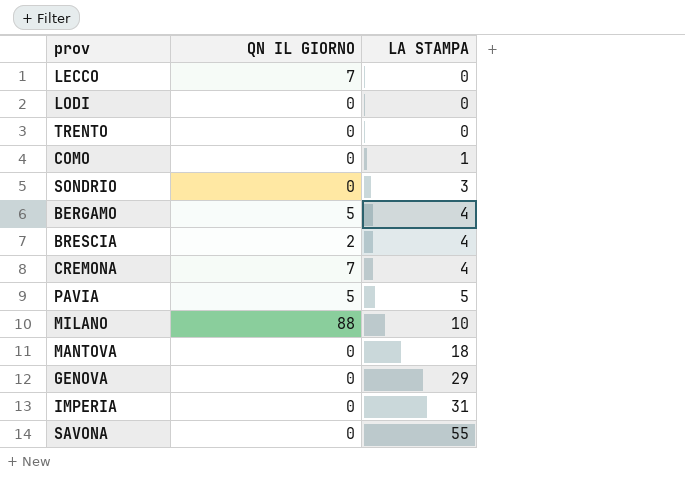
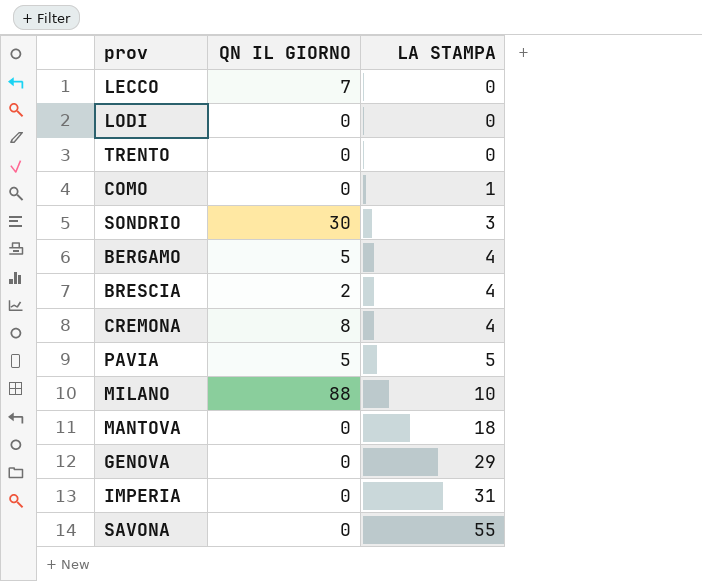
SONDRIO | QN IL GIORNO: 0 -> 30
CREMONA | QN IL GIORNO: 7 -> 8

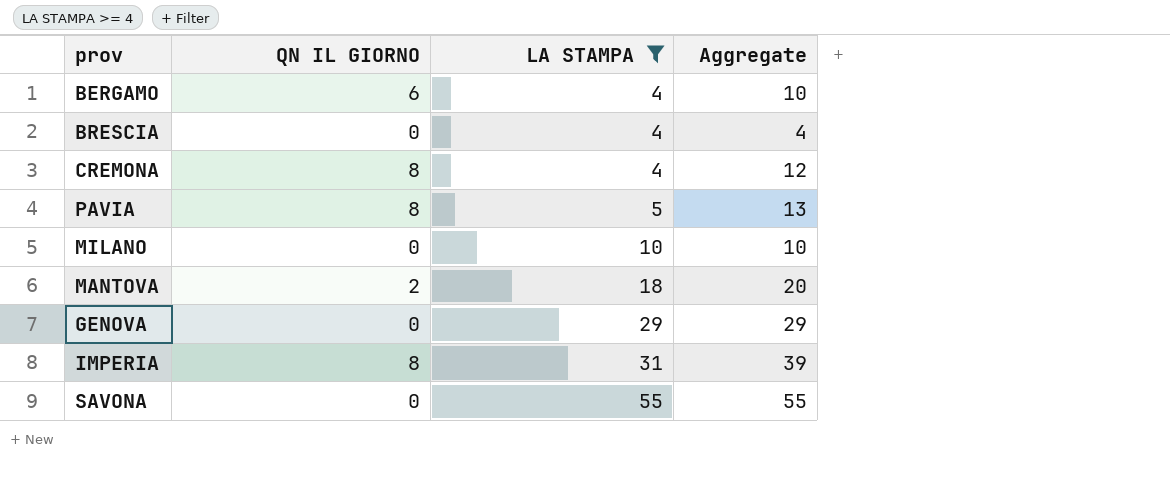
filter: none -> LA STAMPA >= 4
column Aggregate | formula: none -> [QN IL GIORNO] + [LA STAMPA]
BERGAMO | QN IL GIORNO: 5 -> 6
BRESCIA | QN IL GIORNO: 2 -> 0
PAVIA | QN IL GIORNO: 5 -> 8
MILANO | QN IL GIORNO: 88 -> 0
MANTOVA | QN IL GIORNO: 0 -> 2
IMPERIA | QN IL GIORNO: 0 -> 8

